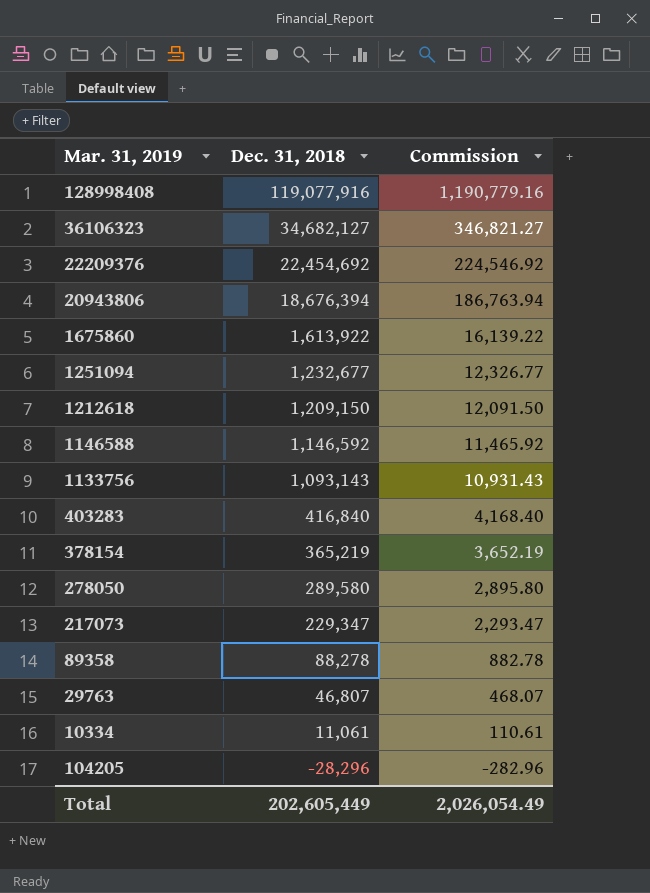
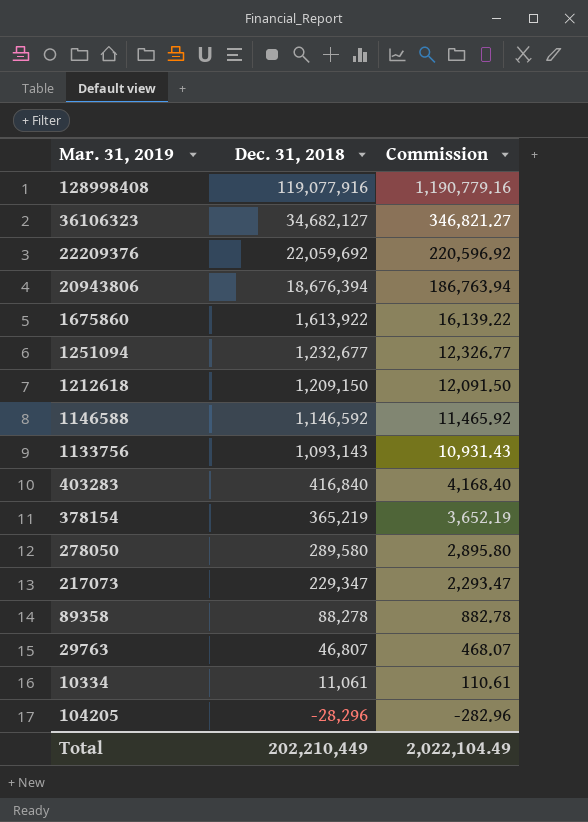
22209376 | Dec. 31, 2018: 22,454,692 -> 22,059,692
22209376 | Commission: 224,546.92 -> 220,596.92
Total | Dec. 31, 2018: 202,605,449 -> 202,210,449
Total | Commission: 2,026,054.49 -> 2,022,104.49

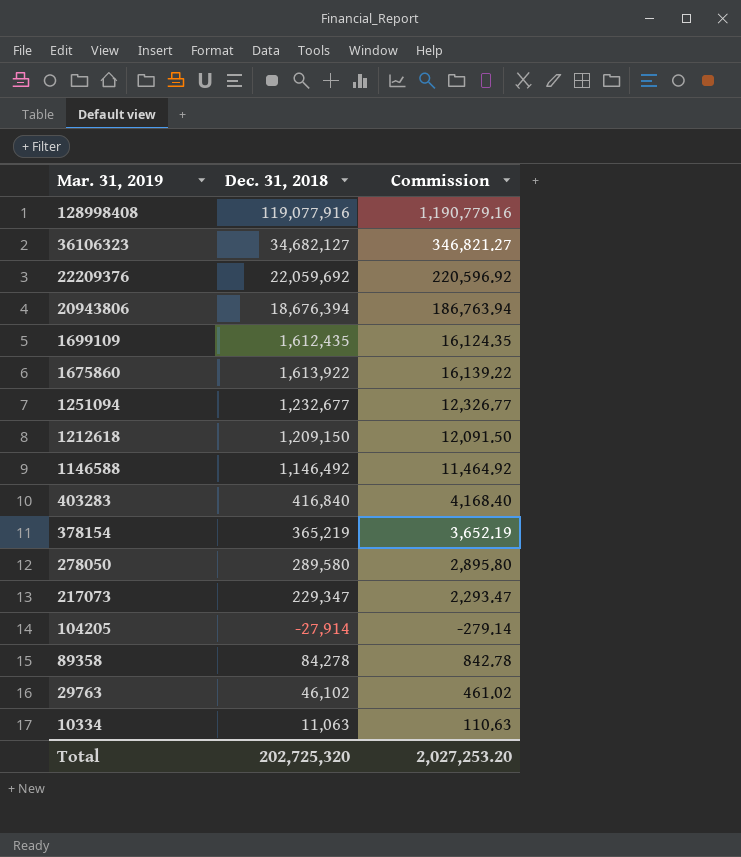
row order: Dec. 31, 2018 descending -> Mar. 31, 2019 descending
row 1133756: 1,093,143 | 10,931.43 -> none
row 1699109: none -> 1,612,435 | 16,124.35
1146588 | Dec. 31, 2018: 1,146,592 -> 1,146,492
1146588 | Commission: 11,465.92 -> 11,464.92
104205 | Dec. 31, 2018: -28,296 -> -27,914
104205 | Commission: -282.96 -> -279.14
89358 | Dec. 31, 2018: 88,278 -> 84,278
89358 | Commission: 882.78 -> 842.78
29763 | Dec. 31, 2018: 46,807 -> 46,102
29763 | Commission: 468.07 -> 461.02
10334 | Dec. 31, 2018: 11,061 -> 11,063
10334 | Commission: 110.61 -> 110.63
Total | Dec. 31, 2018: 202,210,449 -> 202,725,320
Total | Commission: 2,022,104.49 -> 2,027,253.20

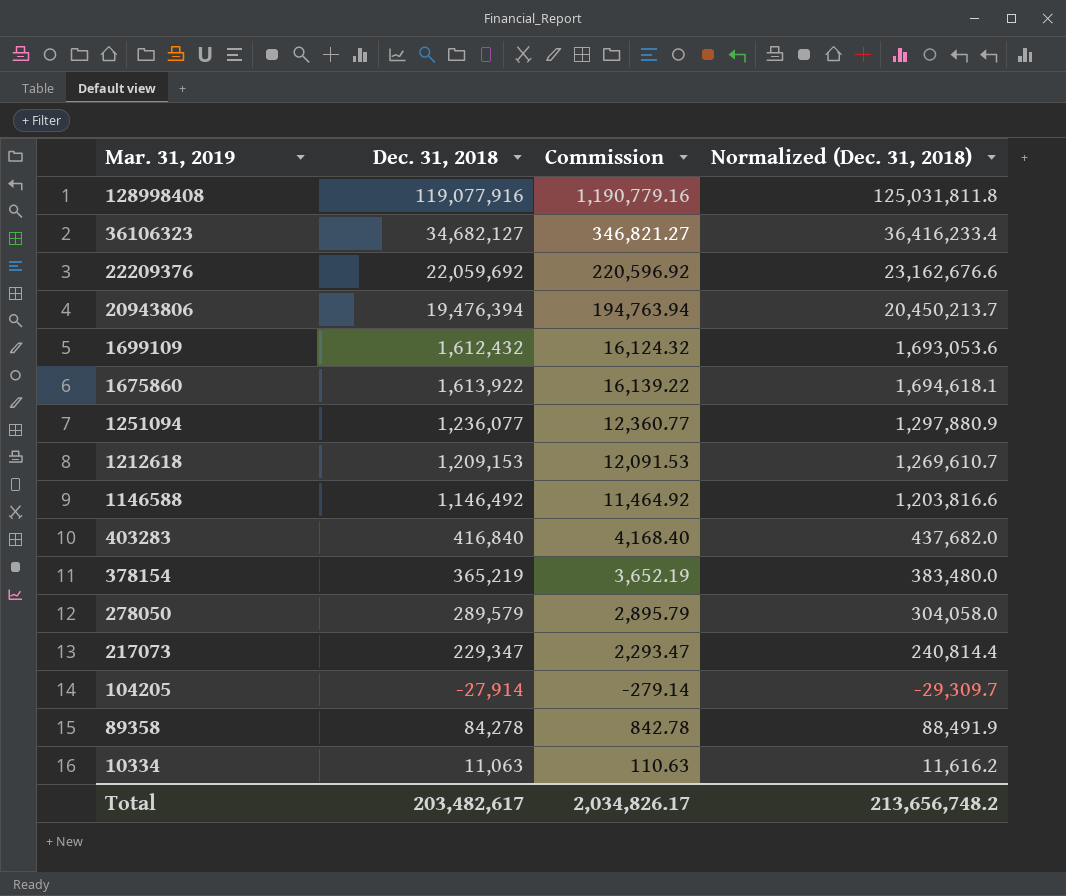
column Normalized (Dec. 31, 2018) | formula: none -> [Dec. 31, 2018] * 1.05
row 29763: 46,102 | 461.02 -> none
20943806 | Dec. 31, 2018: 18,676,394 -> 19,476,394
20943806 | Commission: 186,763.94 -> 194,763.94
1699109 | Dec. 31, 2018: 1,612,435 -> 1,612,432
1699109 | Commission: 16,124.35 -> 16,124.32
1251094 | Dec. 31, 2018: 1,232,677 -> 1,236,077
1251094 | Commission: 12,326.77 -> 12,360.77
1212618 | Dec. 31, 2018: 1,209,150 -> 1,209,153
1212618 | Commission: 12,091.50 -> 12,091.53
278050 | Dec. 31, 2018: 289,580 -> 289,579
278050 | Commission: 2,895.80 -> 2,895.79
Total | Dec. 31, 2018: 202,725,320 -> 203,482,617
Total | Commission: 2,027,253.20 -> 2,034,826.17

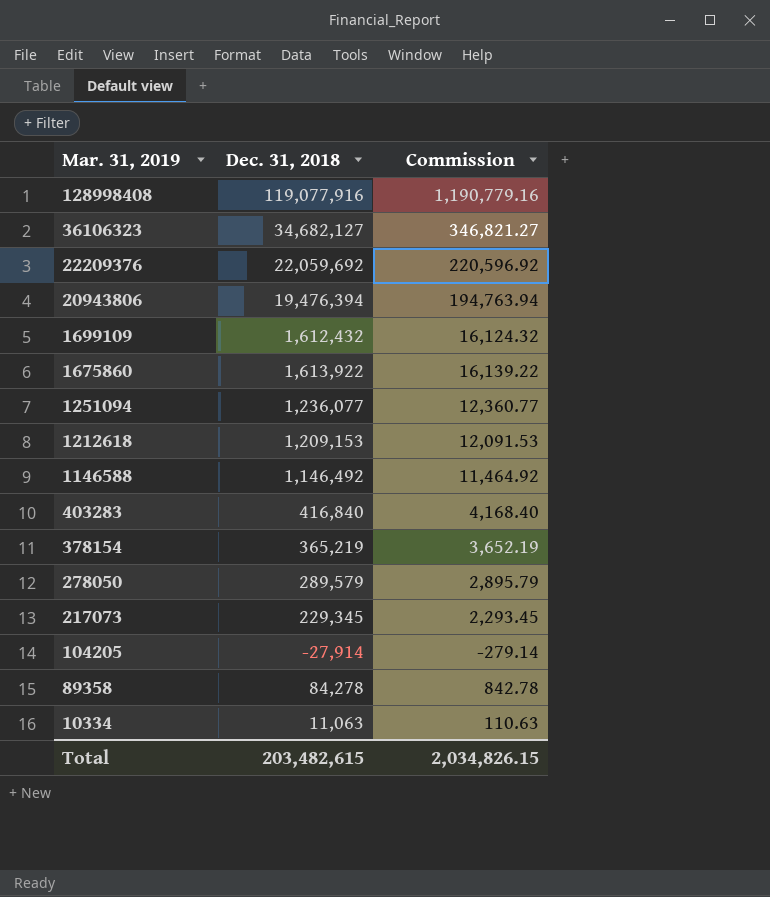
column Normalized (Dec. 31, 2018) | formula: [Dec. 31, 2018] * 1.05 -> none
217073 | Dec. 31, 2018: 229,347 -> 229,345
217073 | Commission: 2,293.47 -> 2,293.45
Total | Dec. 31, 2018: 203,482,617 -> 203,482,615
Total | Commission: 2,034,826.17 -> 2,034,826.15

